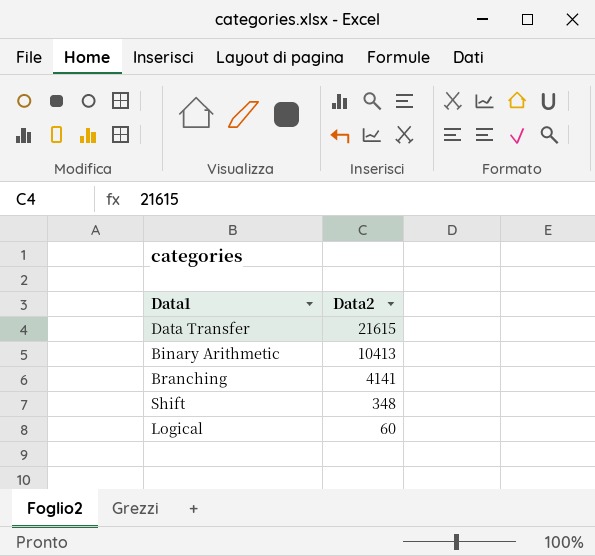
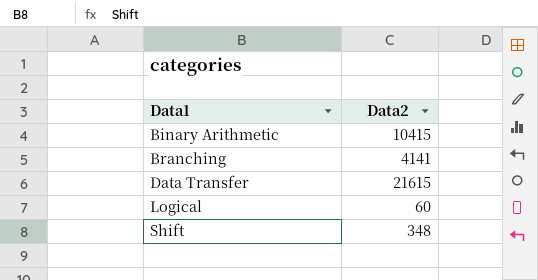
row order: Data2 descending -> Data1 ascending
Binary Arithmetic | Data2: 10413 -> 10415

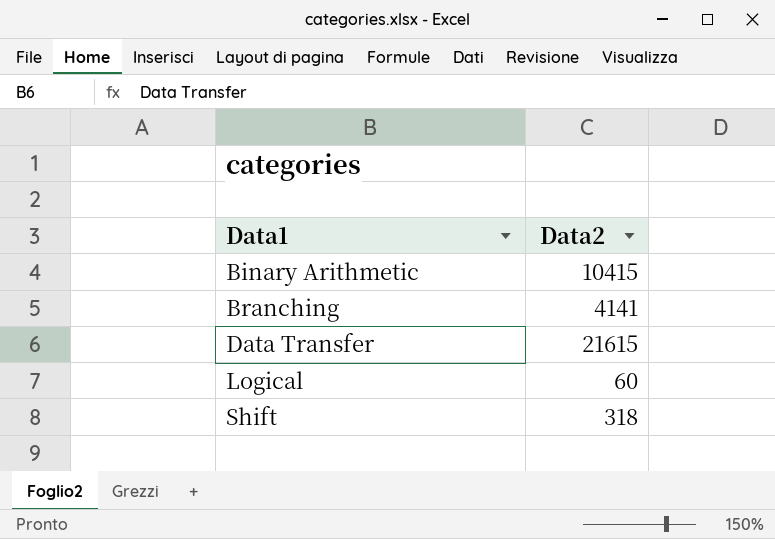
Shift | Data2: 348 -> 318

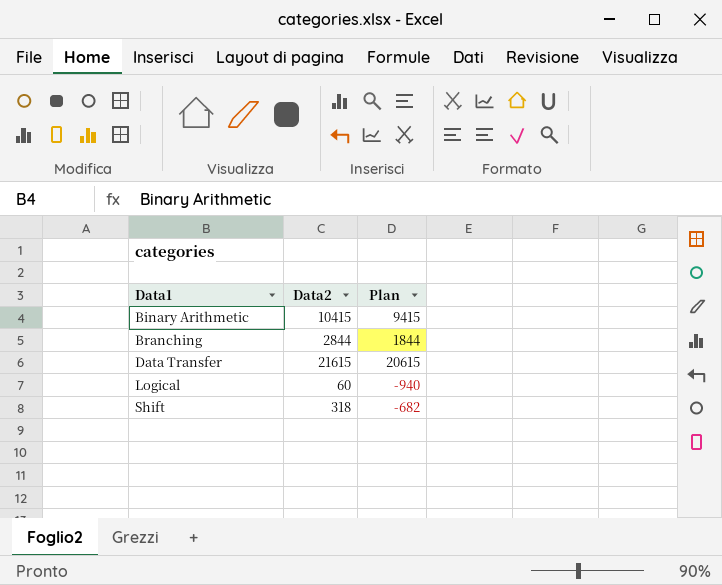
column Plan | formula: none -> [Data2] - 1000
Branching | Data2: 4141 -> 2844

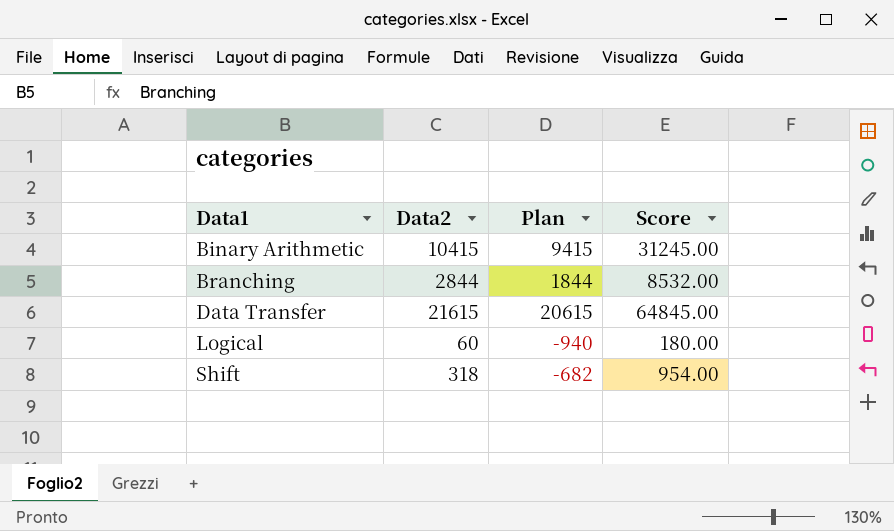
column Score | formula: none -> [Data2] * 3

